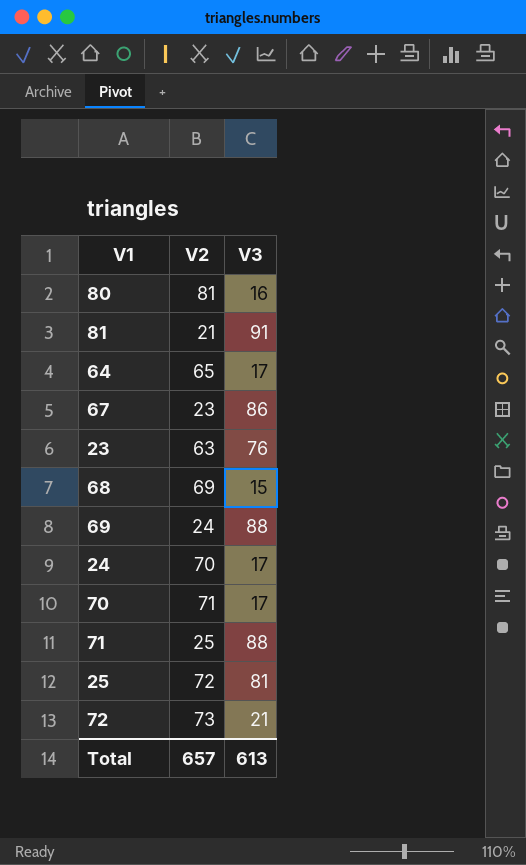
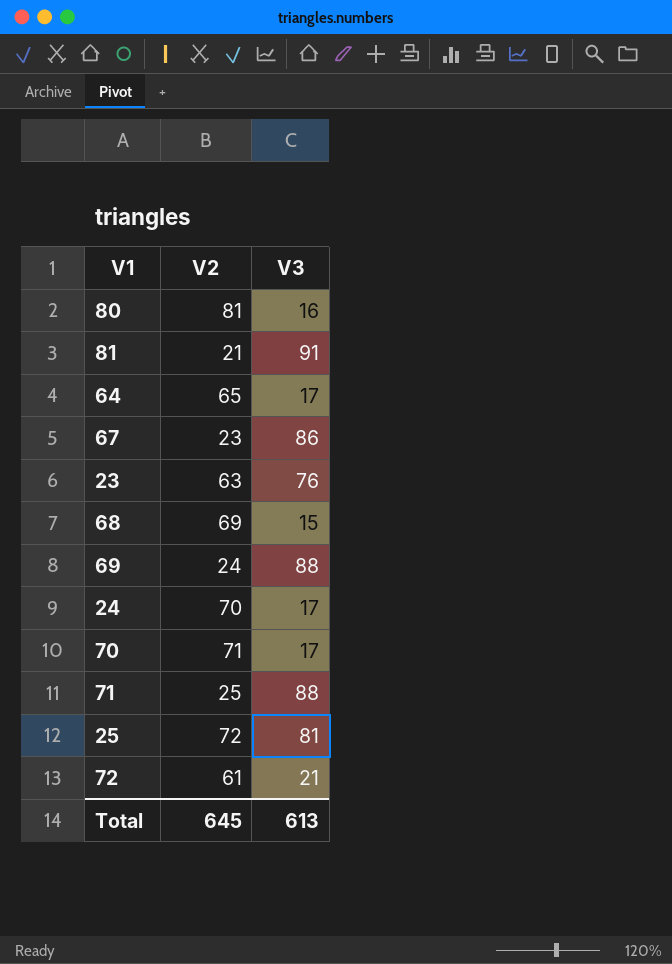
72 | V2: 73 -> 61
Total | V2: 657 -> 645

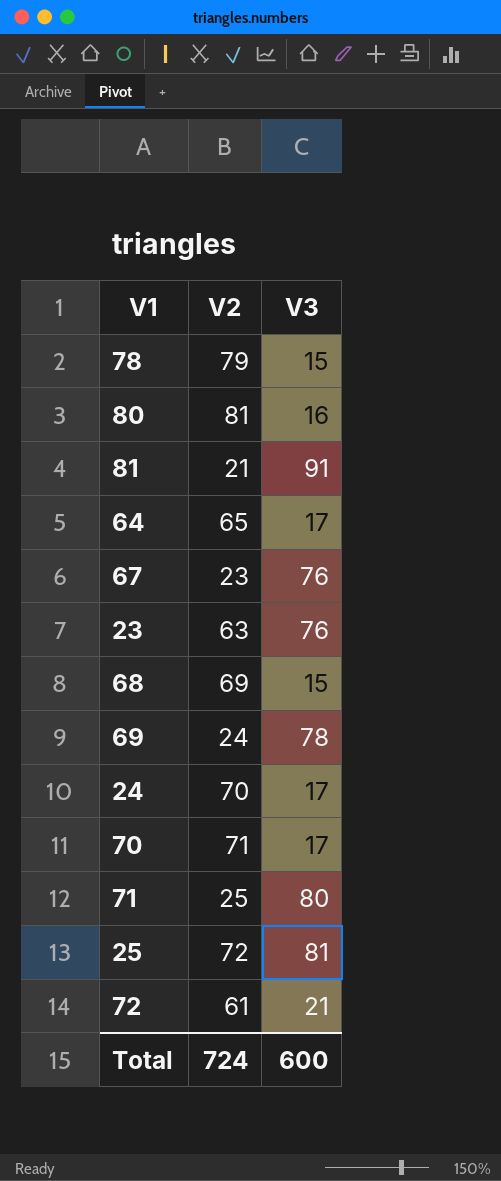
row 78: none -> 79 | 15
67 | V3: 86 -> 76
69 | V3: 88 -> 78
71 | V3: 88 -> 80
Total | V2: 645 -> 724
Total | V3: 613 -> 600

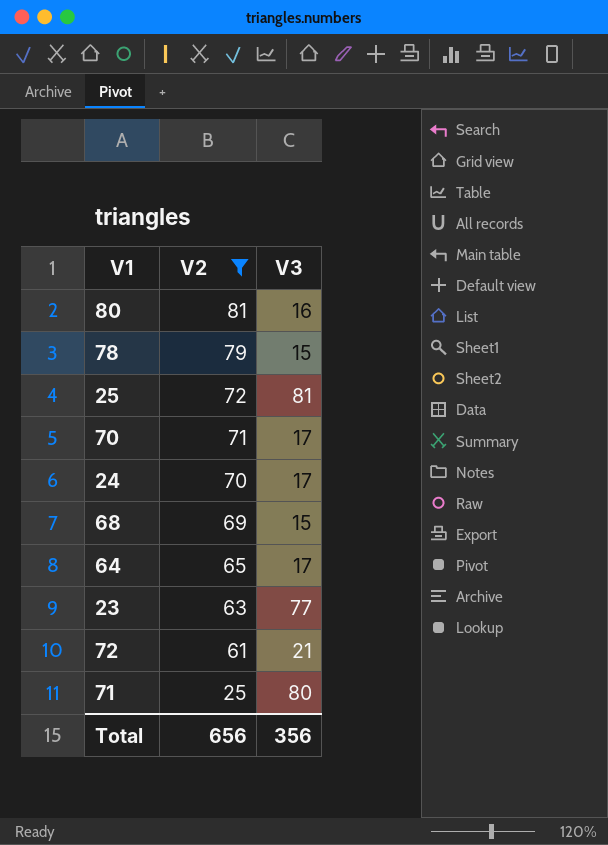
filter: none -> V2 >= 25
row order: none -> V2 descending
23 | V3: 76 -> 77
Total | V2: 724 -> 656
Total | V3: 600 -> 356

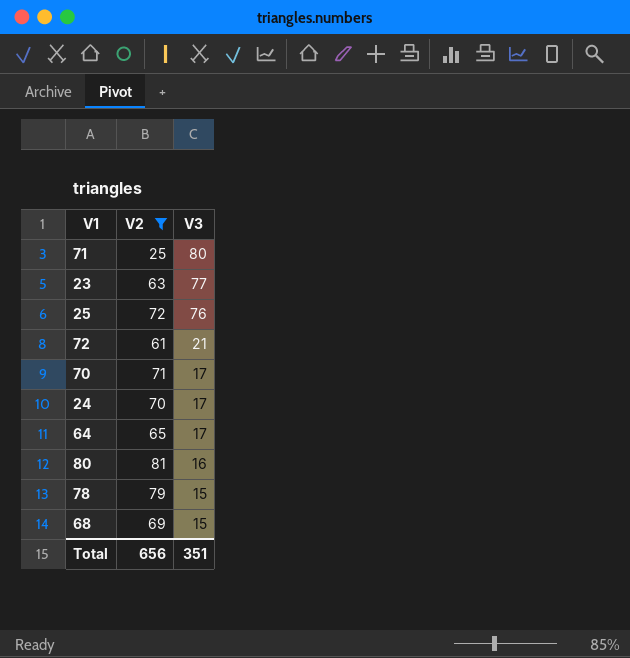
row order: V2 descending -> V3 descending
25 | V3: 81 -> 76
Total | V3: 356 -> 351

